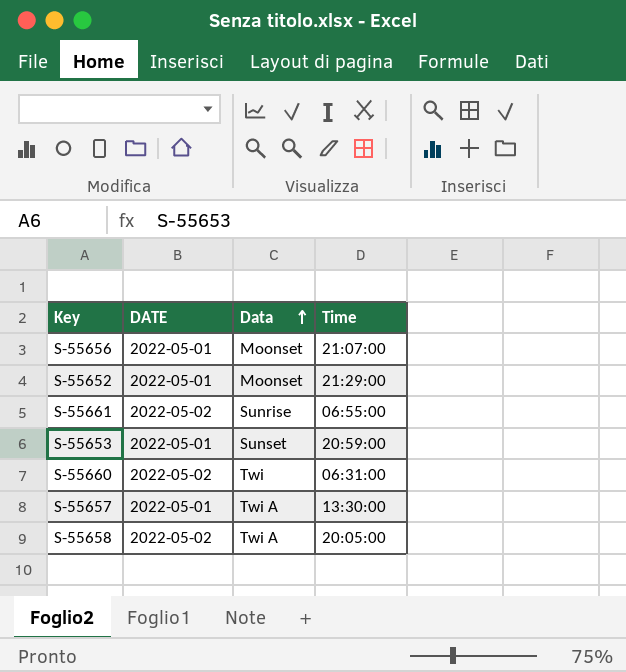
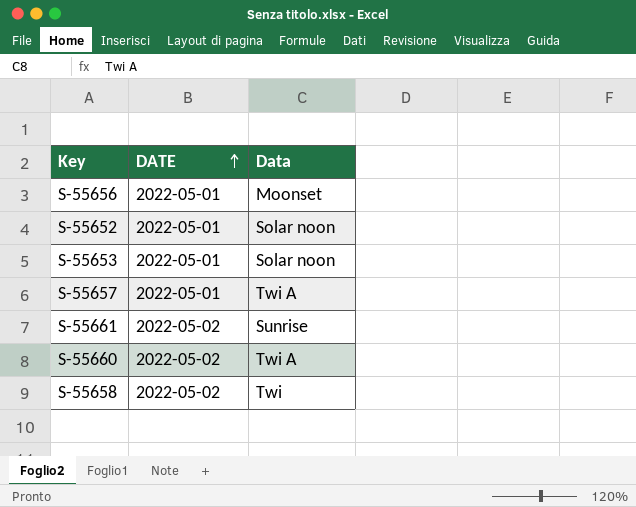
row order: Data ascending -> DATE ascending
column Time | position: 4 -> none
S-55652 | Data: Moonset -> Solar noon
S-55653 | Data: Sunset -> Solar noon
S-55660 | Data: Twi -> Twi A
S-55658 | Data: Twi A -> Twi

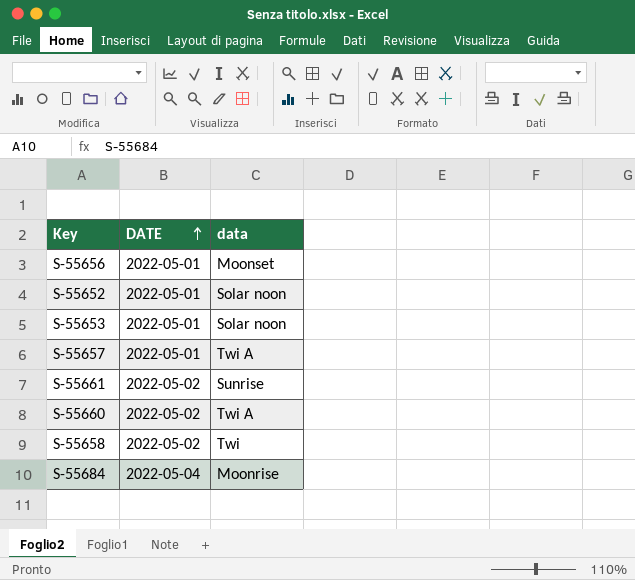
column name: Data -> data
row S-55684: none -> 2022-05-04 | Moonrise

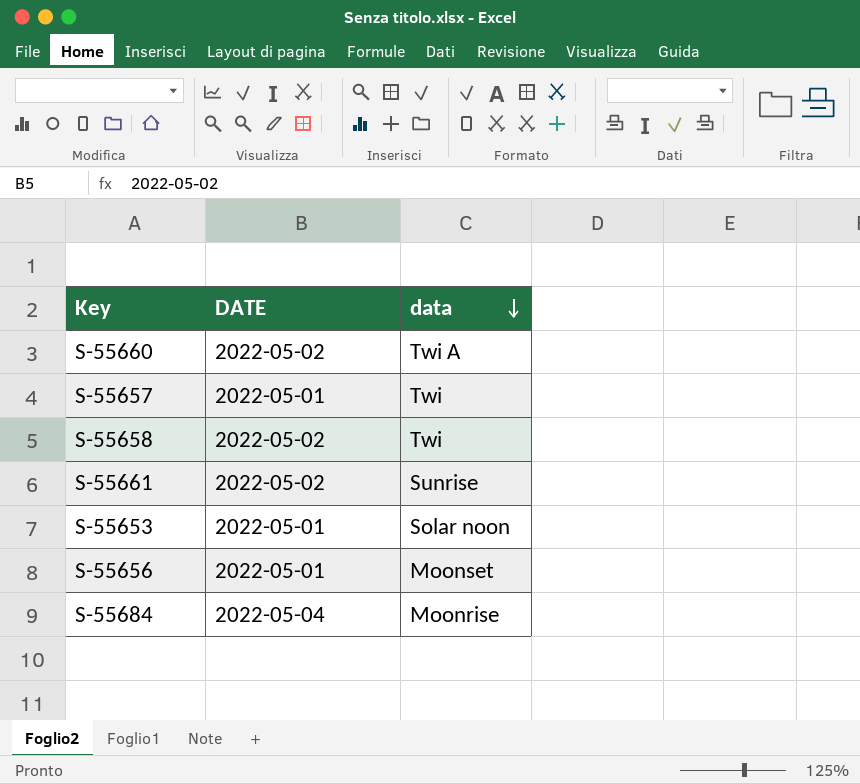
row order: DATE ascending -> data descending
row S-55652: 2022-05-01 | Solar noon -> none
S-55657 | data: Twi A -> Twi

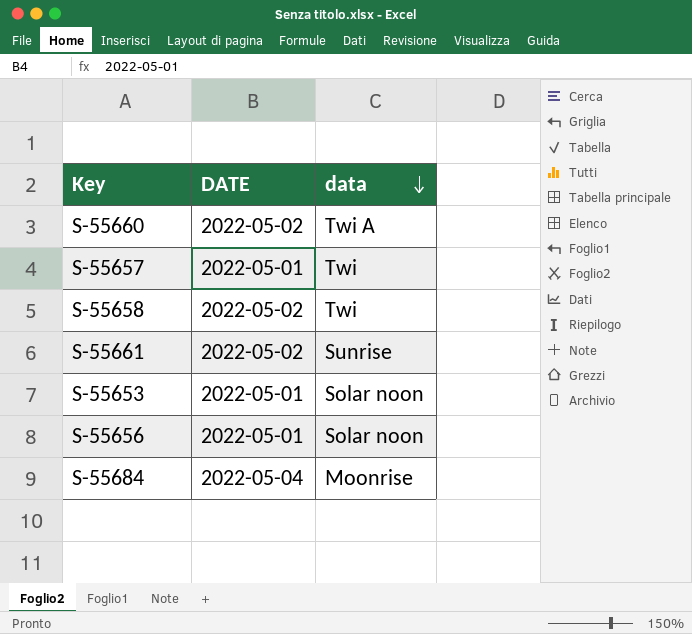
S-55656 | data: Moonset -> Solar noon

